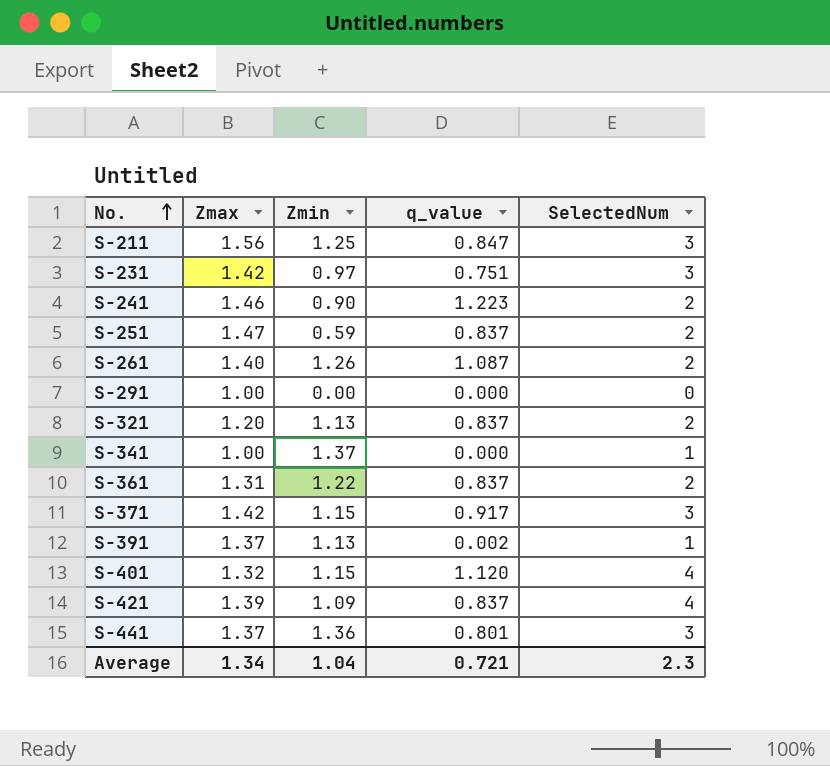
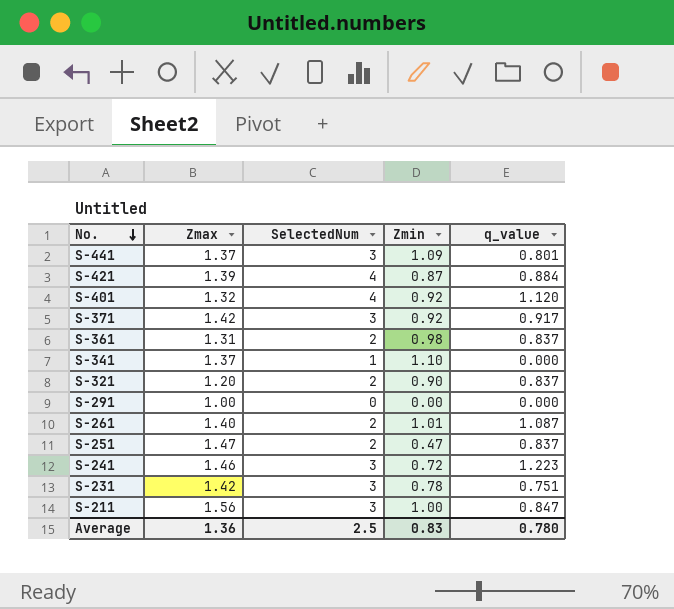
row order: No. ascending -> No. descending
column SelectedNum | position: 5 -> 3
row S-391: 1.37 | 1.13 | 0.002 | 1 -> none
S-441 | Zmin: 1.36 -> 1.09
S-421 | Zmin: 1.09 -> 0.87
S-421 | q_value: 0.837 -> 0.884
S-401 | Zmin: 1.15 -> 0.92
S-371 | Zmin: 1.15 -> 0.92
S-361 | Zmin: 1.22 -> 0.98
S-341 | Zmax: 1.00 -> 1.37
S-341 | Zmin: 1.37 -> 1.10
S-321 | Zmin: 1.13 -> 0.90
S-261 | Zmin: 1.26 -> 1.01
S-251 | Zmin: 0.59 -> 0.47
S-241 | SelectedNum: 2 -> 3
S-241 | Zmin: 0.90 -> 0.72
S-231 | Zmin: 0.97 -> 0.78
S-211 | Zmin: 1.25 -> 1.00
Average | Zmax: 1.34 -> 1.36
Average | SelectedNum: 2.3 -> 2.5
Average | Zmin: 1.04 -> 0.83
Average | q_value: 0.721 -> 0.780

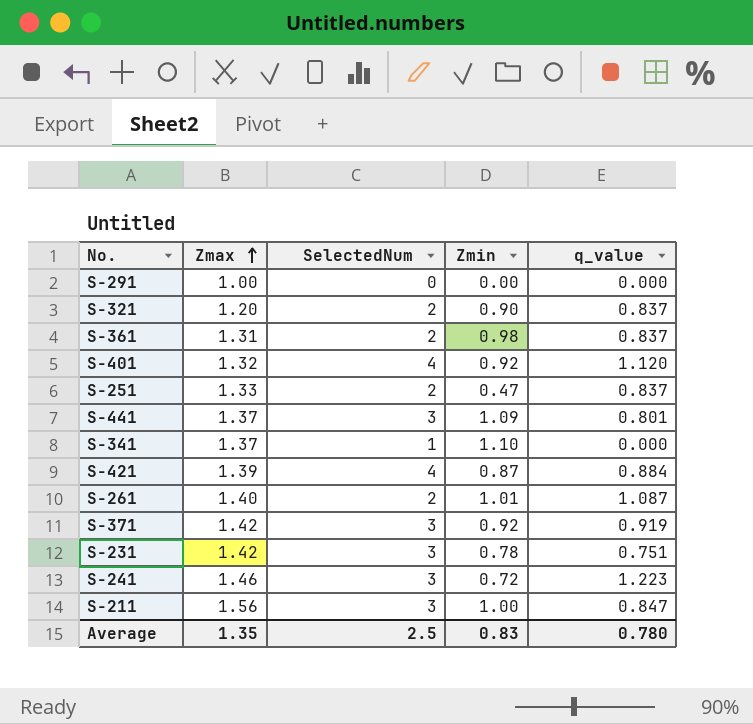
row order: No. descending -> Zmax ascending
S-251 | Zmax: 1.47 -> 1.33
S-371 | q_value: 0.917 -> 0.919
Average | Zmax: 1.36 -> 1.35

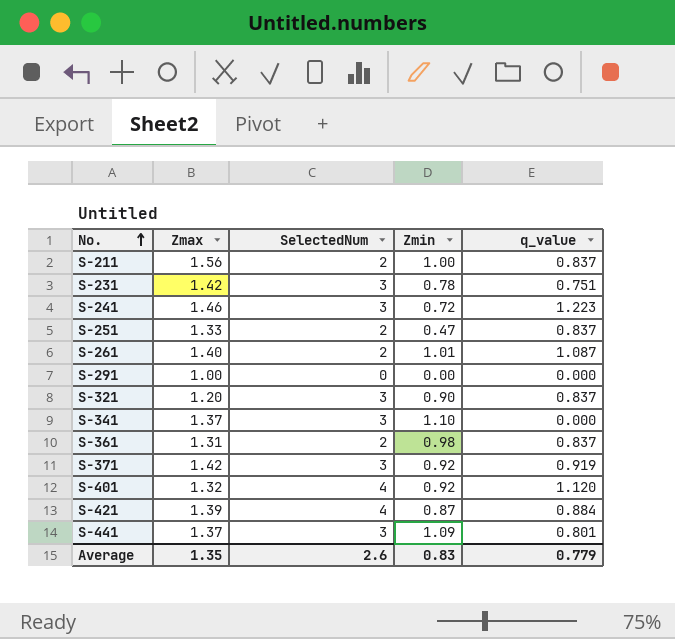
row order: Zmax ascending -> No. ascending
S-211 | SelectedNum: 3 -> 2
S-211 | q_value: 0.847 -> 0.837
S-321 | SelectedNum: 2 -> 3
S-341 | SelectedNum: 1 -> 3
Average | SelectedNum: 2.5 -> 2.6
Average | q_value: 0.780 -> 0.779

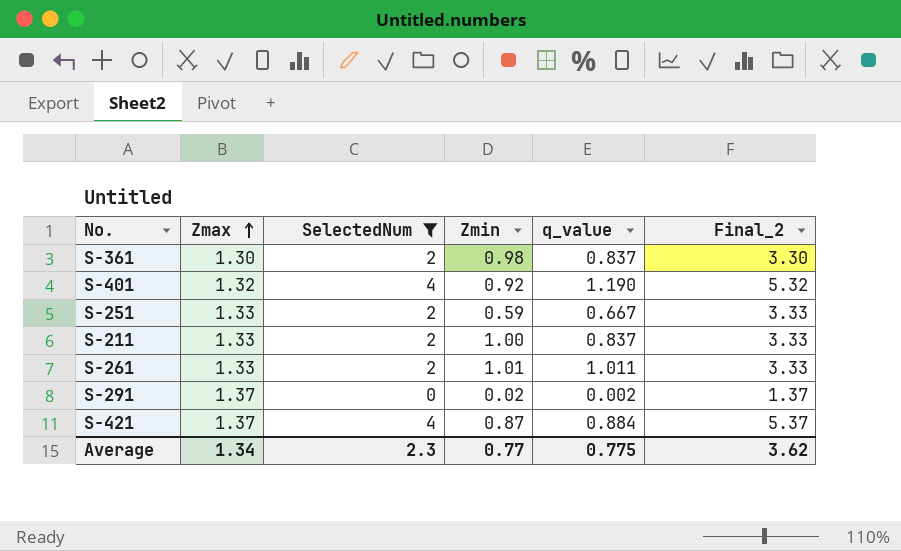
filter: none -> SelectedNum != 3
row order: No. ascending -> Zmax ascending
column Final_2 | formula: none -> [Zmax] + [SelectedNum]
S-361 | Zmax: 1.31 -> 1.30
S-401 | q_value: 1.120 -> 1.190
S-251 | Zmin: 0.47 -> 0.59
S-251 | q_value: 0.837 -> 0.667
S-211 | Zmax: 1.56 -> 1.33
S-261 | Zmax: 1.40 -> 1.33
S-261 | q_value: 1.087 -> 1.011
S-291 | Zmax: 1.00 -> 1.37
S-291 | Zmin: 0.00 -> 0.02
S-291 | q_value: 0.000 -> 0.002
S-421 | Zmax: 1.39 -> 1.37
Average | Zmax: 1.35 -> 1.34
Average | SelectedNum: 2.6 -> 2.3
Average | Zmin: 0.83 -> 0.77
Average | q_value: 0.779 -> 0.775

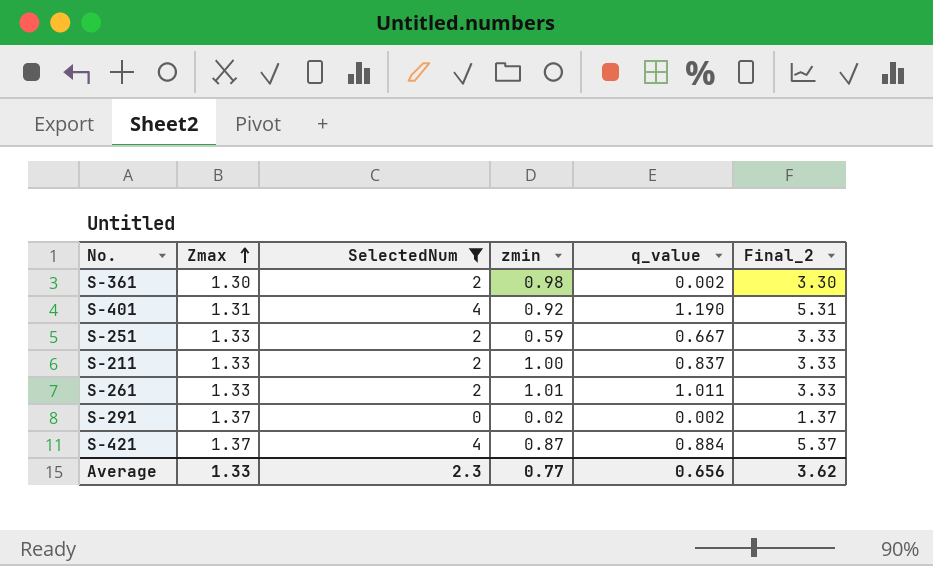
column name: Zmin -> zmin
S-361 | q_value: 0.837 -> 0.002
S-401 | Zmax: 1.32 -> 1.31
S-401 | Final_2: 5.32 -> 5.31
Average | Zmax: 1.34 -> 1.33
Average | q_value: 0.775 -> 0.656

